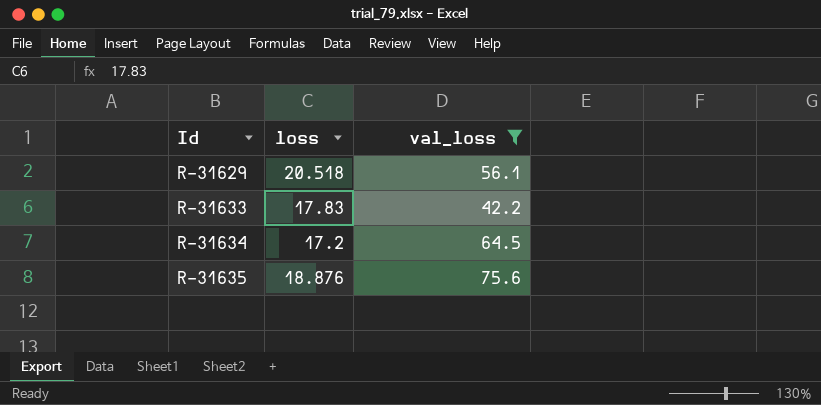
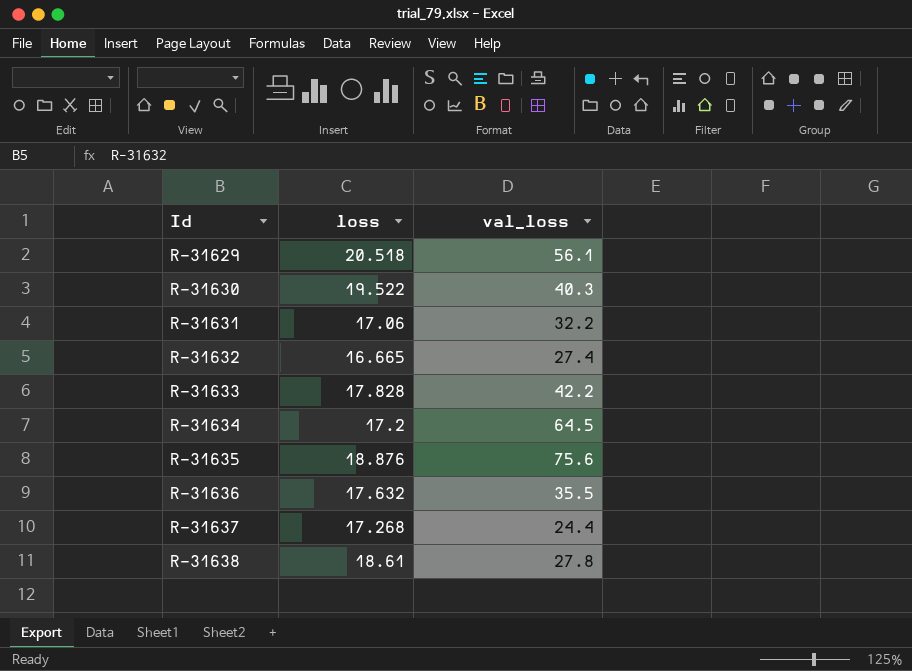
filter: val_loss >= 42.2 -> none
R-31633 | loss: 17.83 -> 17.828

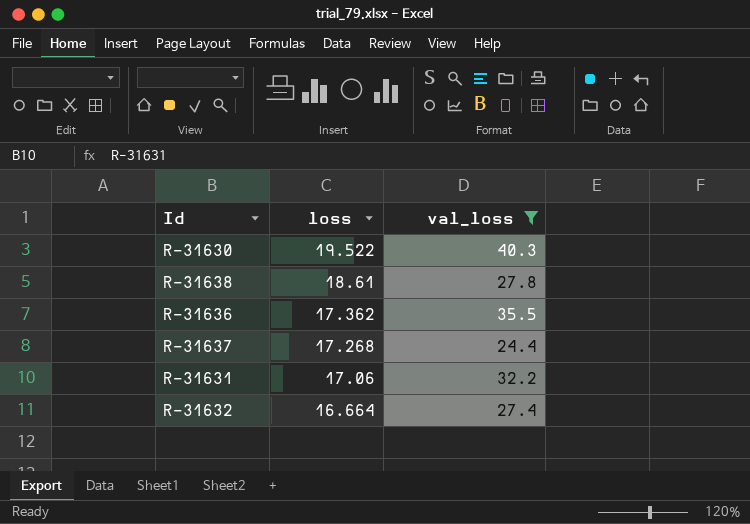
filter: none -> val_loss <= 40.3
row order: Id ascending -> loss descending
R-31636 | loss: 17.632 -> 17.362
R-31632 | loss: 16.665 -> 16.664

